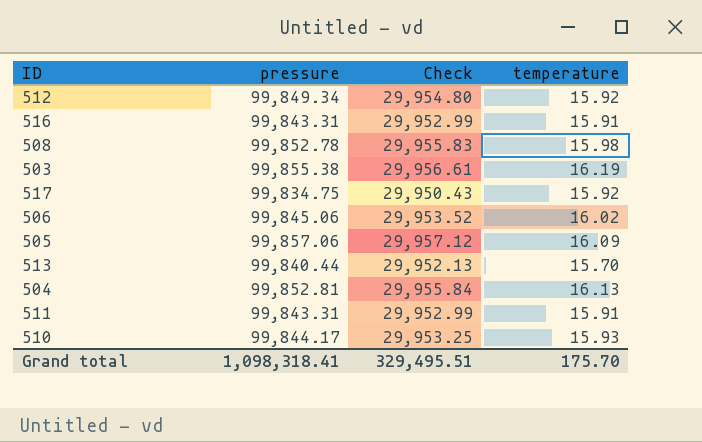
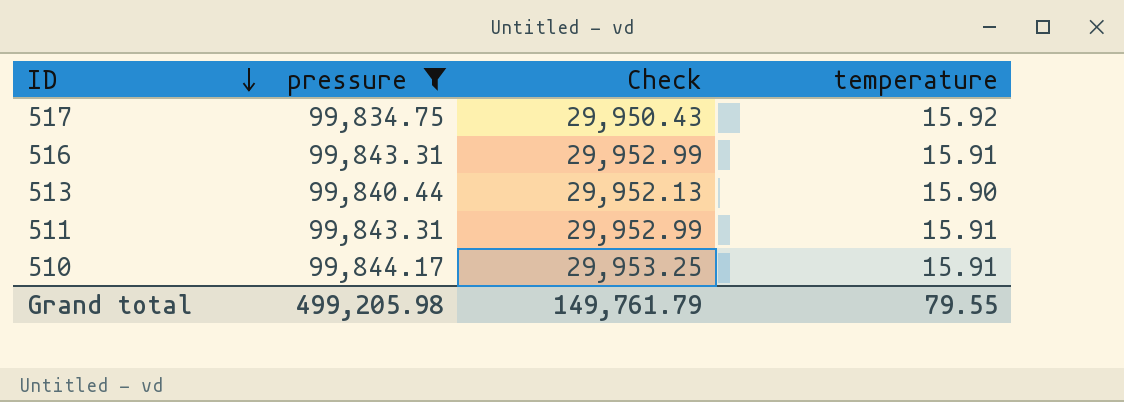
filter: none -> pressure <= 99,844.17
row order: none -> ID descending
513 | temperature: 15.70 -> 15.90
510 | temperature: 15.93 -> 15.91
Grand total | pressure: 1,098,318.41 -> 499,205.98
Grand total | Check: 329,495.51 -> 149,761.79
Grand total | temperature: 175.70 -> 79.55

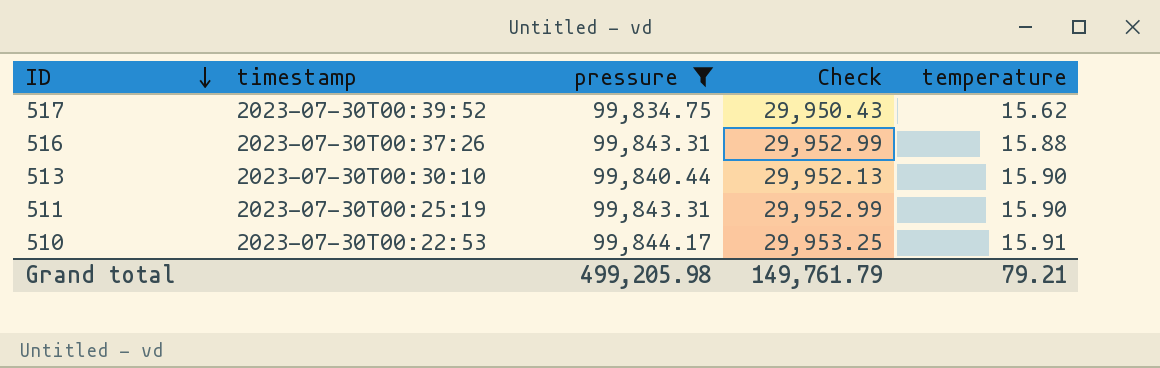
column timestamp | position: none -> 2
517 | temperature: 15.92 -> 15.62
516 | temperature: 15.91 -> 15.88
511 | temperature: 15.91 -> 15.90
Grand total | temperature: 79.55 -> 79.21

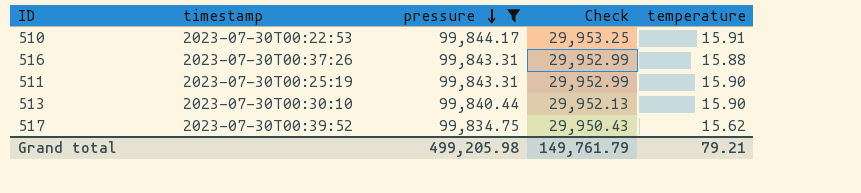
row order: ID descending -> pressure descending

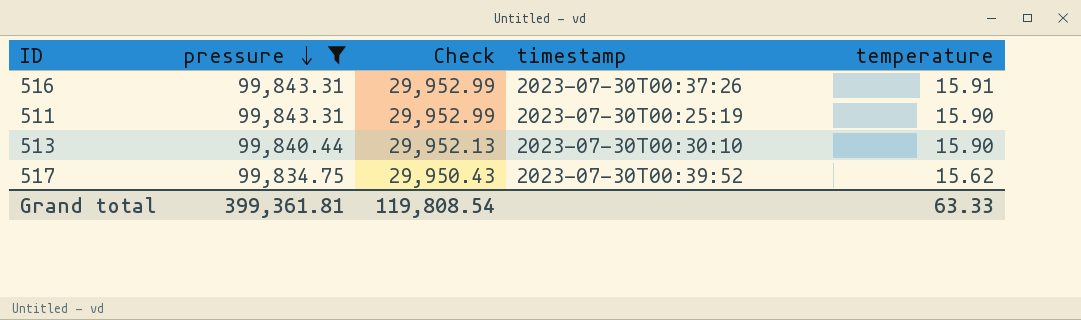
column timestamp | position: 2 -> 4
row 510: 2023-07-30T00:22:53 | 99,844.17 | 29,953.25 | 15.91 -> none
516 | temperature: 15.88 -> 15.91
Grand total | pressure: 499,205.98 -> 399,361.81
Grand total | Check: 149,761.79 -> 119,808.54
Grand total | temperature: 79.21 -> 63.33

